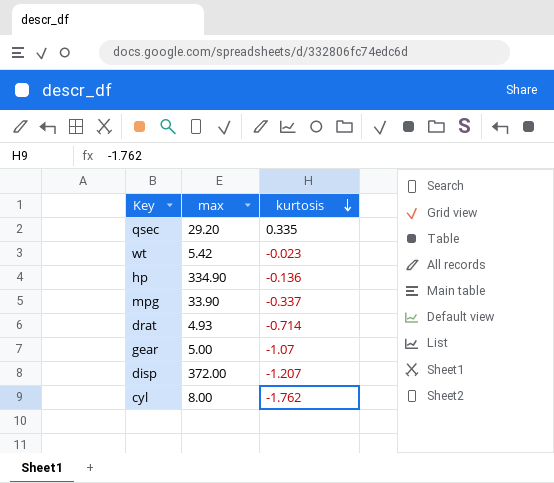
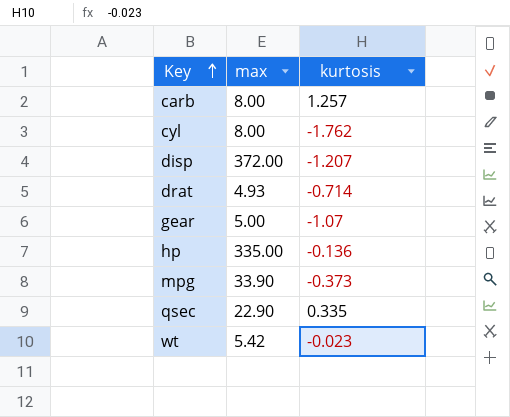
row order: kurtosis descending -> Key ascending
row carb: none -> 8.00 | 1.257
hp | max: 334.90 -> 335.00
mpg | kurtosis: -0.337 -> -0.373
qsec | max: 29.20 -> 22.90

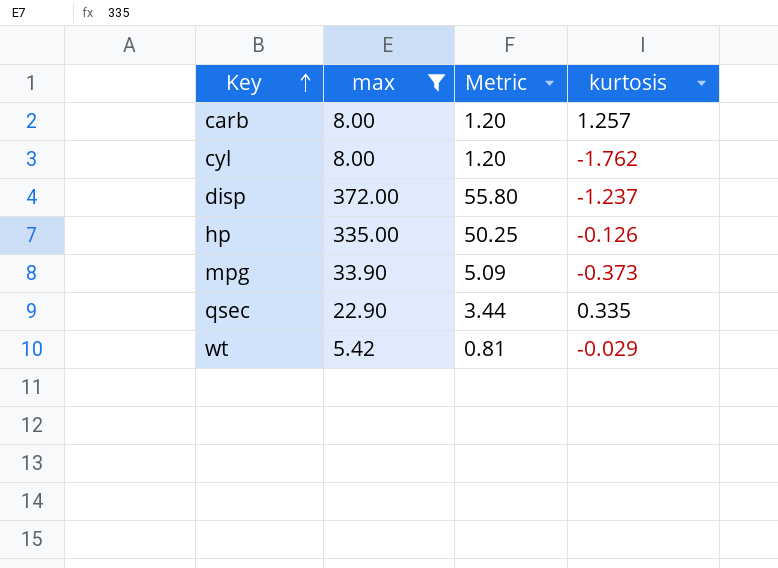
filter: none -> max >= 5.42
column Metric | formula: none -> [max] * 0.15
disp | kurtosis: -1.207 -> -1.237
hp | kurtosis: -0.136 -> -0.126
wt | kurtosis: -0.023 -> -0.029

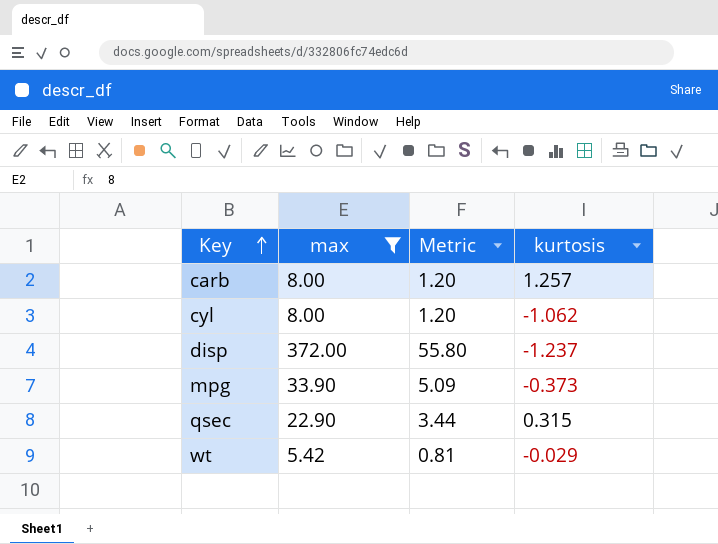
row hp: 335.00 | 50.25 | -0.126 -> none
cyl | kurtosis: -1.762 -> -1.062
qsec | kurtosis: 0.335 -> 0.315

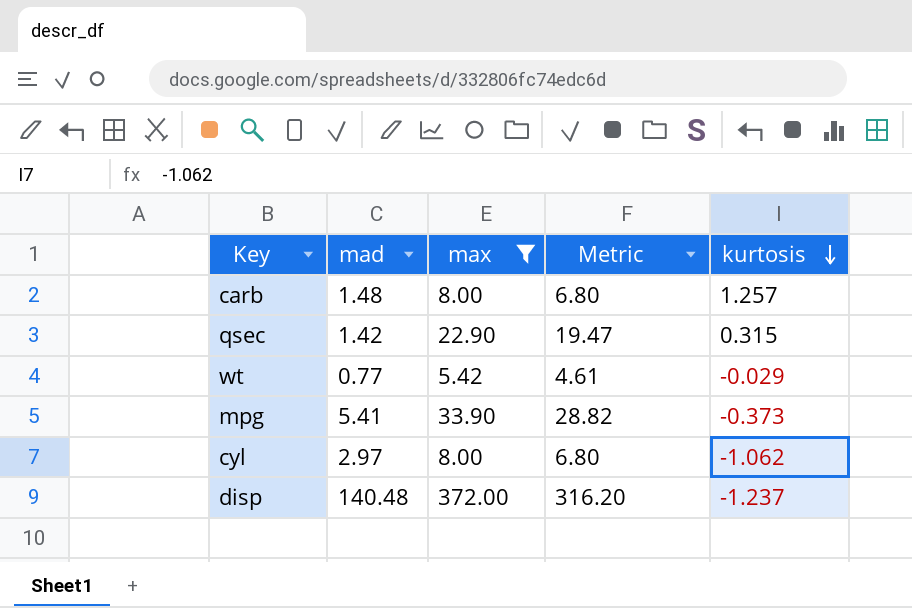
row order: Key ascending -> kurtosis descending
column mad | position: none -> 2
column Metric | formula: [max] * 0.15 -> [max] * 0.85

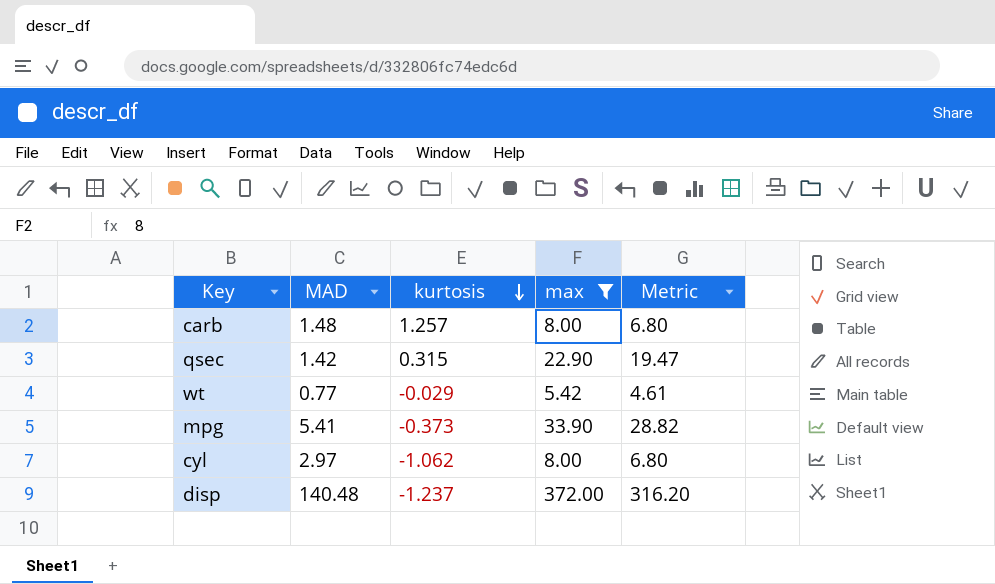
column name: mad -> MAD
column kurtosis | position: 5 -> 3

